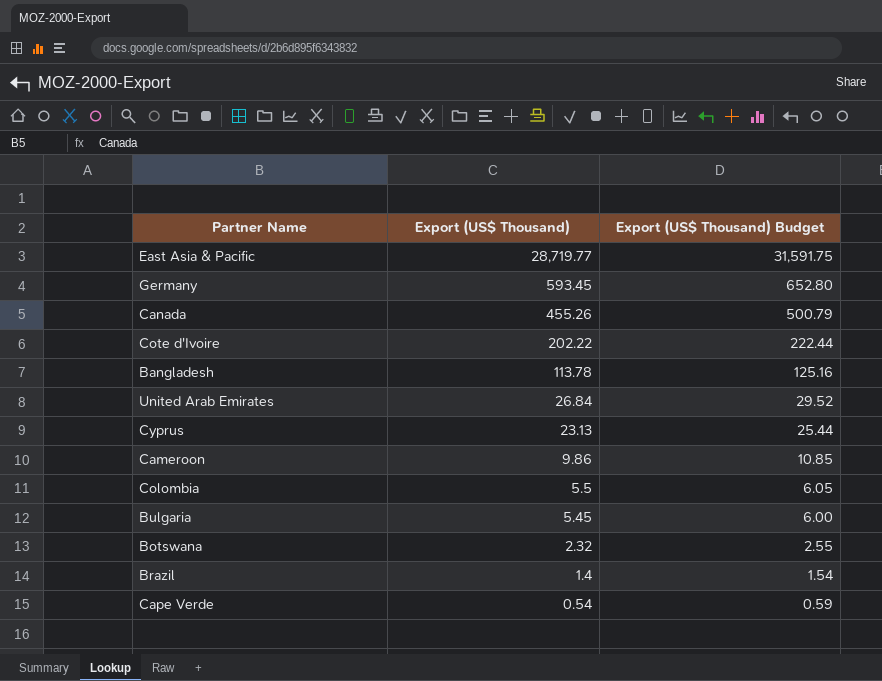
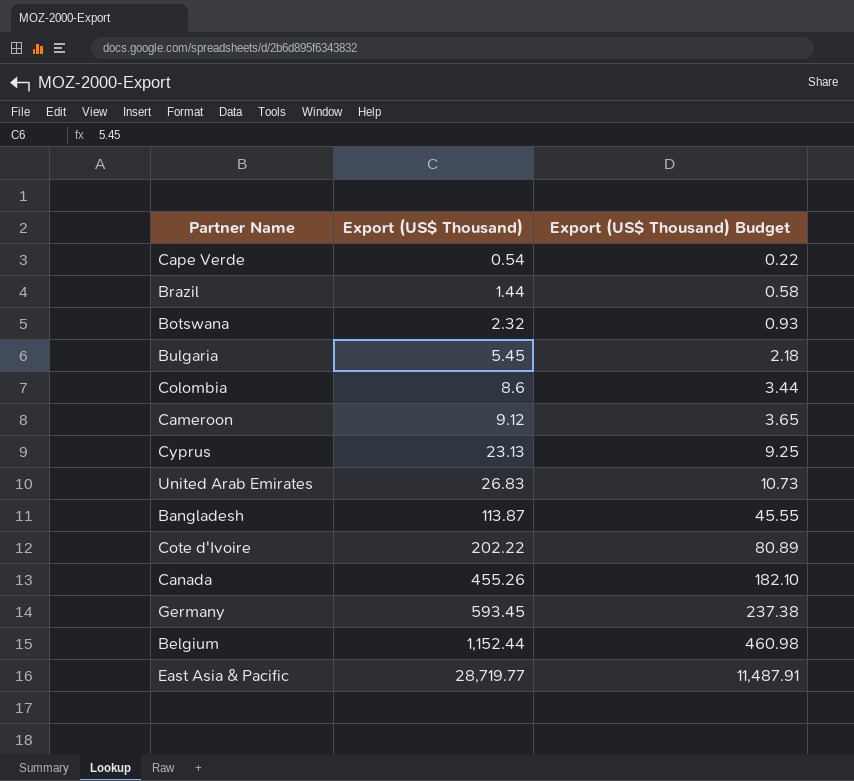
row order: Export (US$ Thousand) descending -> Export (US$ Thousand) ascending
column Export (US$ Thousand) Budget | formula: [Export (US$ Thousand)] * 1.1 -> [Export (US$ Thousand)] * 0.4
Brazil | Export (US$ Thousand): 1.4 -> 1.44
Colombia | Export (US$ Thousand): 5.5 -> 8.6
Cameroon | Export (US$ Thousand): 9.86 -> 9.12
United Arab Emirates | Export (US$ Thousand): 26.84 -> 26.83
Bangladesh | Export (US$ Thousand): 113.78 -> 113.87
row Belgium: none -> 1,152.44 | 460.98

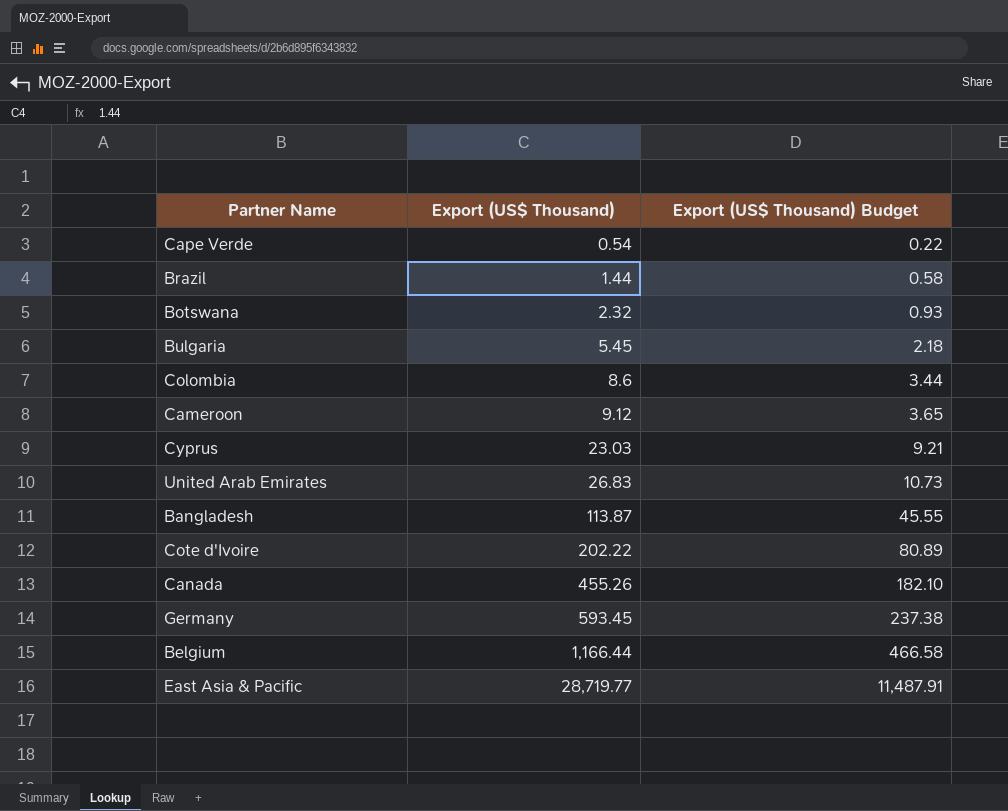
Cyprus | Export (US$ Thousand): 23.13 -> 23.03
Cyprus | Export (US$ Thousand) Budget: 9.25 -> 9.21
Belgium | Export (US$ Thousand): 1,152.44 -> 1,166.44
Belgium | Export (US$ Thousand) Budget: 460.98 -> 466.58

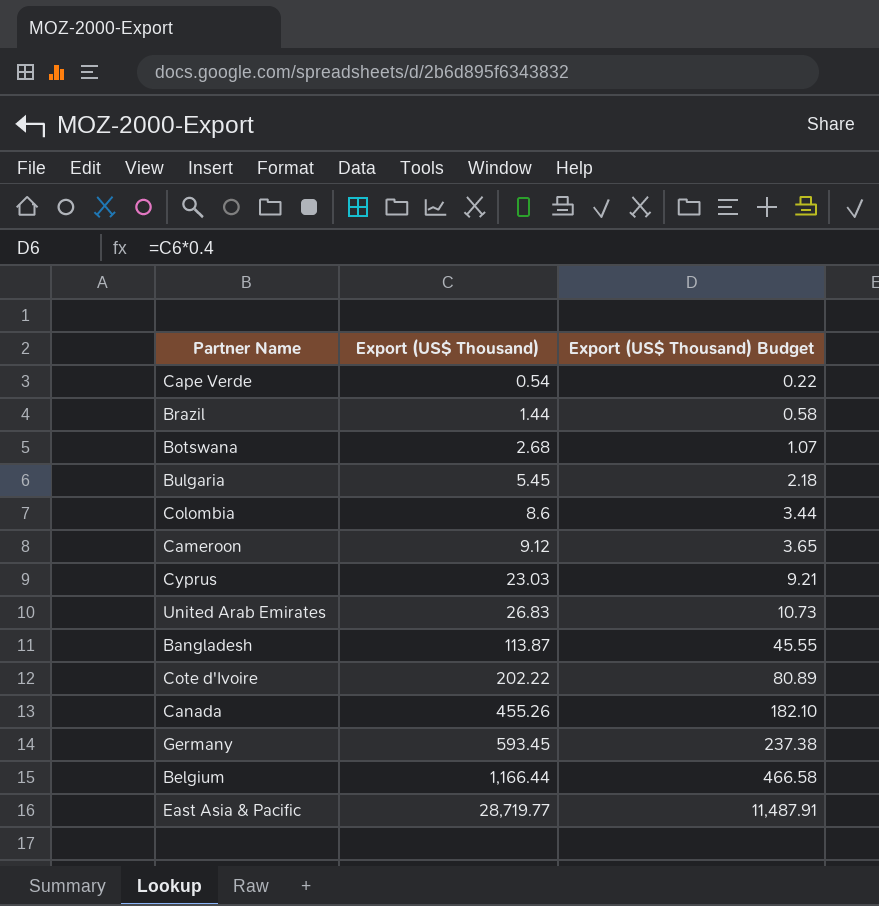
Botswana | Export (US$ Thousand): 2.32 -> 2.68
Botswana | Export (US$ Thousand) Budget: 0.93 -> 1.07

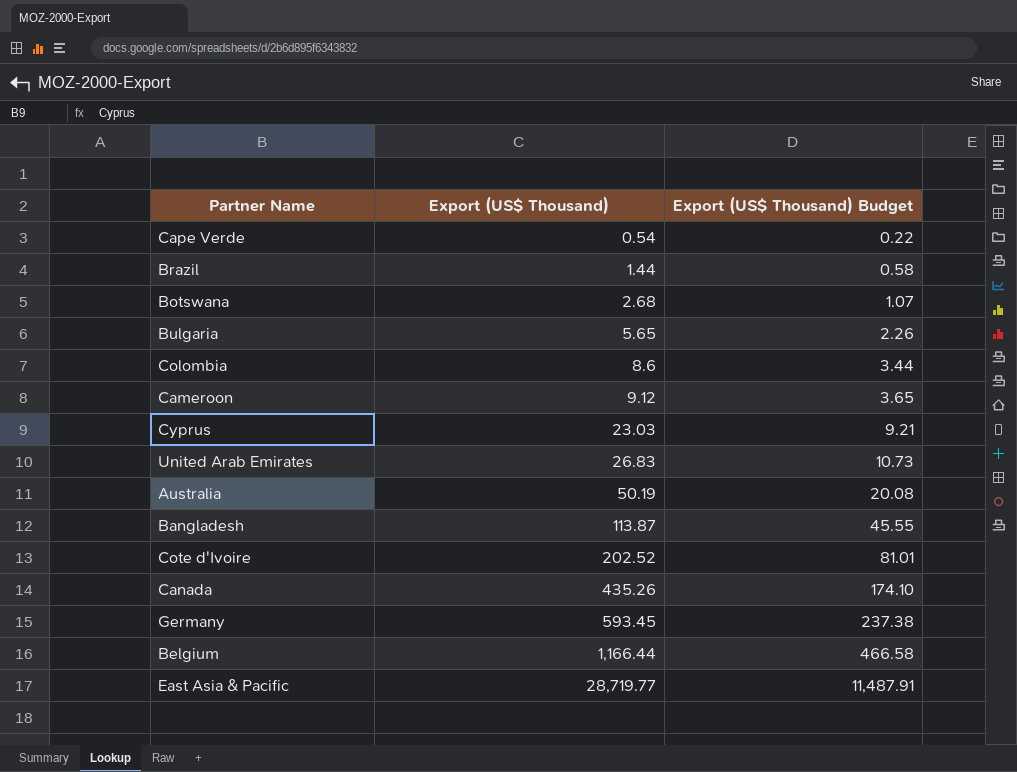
Bulgaria | Export (US$ Thousand): 5.45 -> 5.65
Bulgaria | Export (US$ Thousand) Budget: 2.18 -> 2.26
row Australia: none -> 50.19 | 20.08
Cote d'Ivoire | Export (US$ Thousand): 202.22 -> 202.52
Cote d'Ivoire | Export (US$ Thousand) Budget: 80.89 -> 81.01
Canada | Export (US$ Thousand): 455.26 -> 435.26
Canada | Export (US$ Thousand) Budget: 182.10 -> 174.10

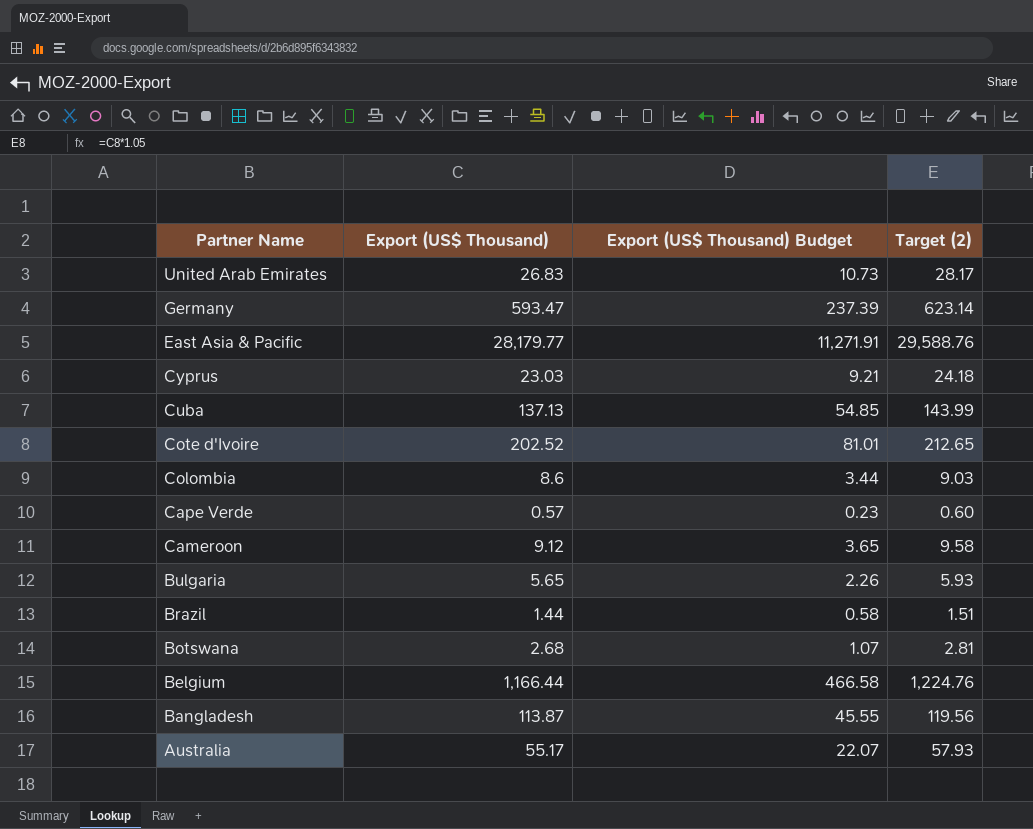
row order: Export (US$ Thousand) ascending -> Partner Name descending
column Target (2) | formula: none -> [Export (US$ Thousand)] * 1.05
row Canada: 435.26 | 174.10 -> none
Germany | Export (US$ Thousand): 593.45 -> 593.47
Germany | Export (US$ Thousand) Budget: 237.38 -> 237.39
East Asia & Pacific | Export (US$ Thousand): 28,719.77 -> 28,179.77
East Asia & Pacific | Export (US$ Thousand) Budget: 11,487.91 -> 11,271.91
row Cuba: none -> 137.13 | 54.85 | 143.99
Cape Verde | Export (US$ Thousand): 0.54 -> 0.57
Cape Verde | Export (US$ Thousand) Budget: 0.22 -> 0.23
Australia | Export (US$ Thousand): 50.19 -> 55.17
Australia | Export (US$ Thousand) Budget: 20.08 -> 22.07

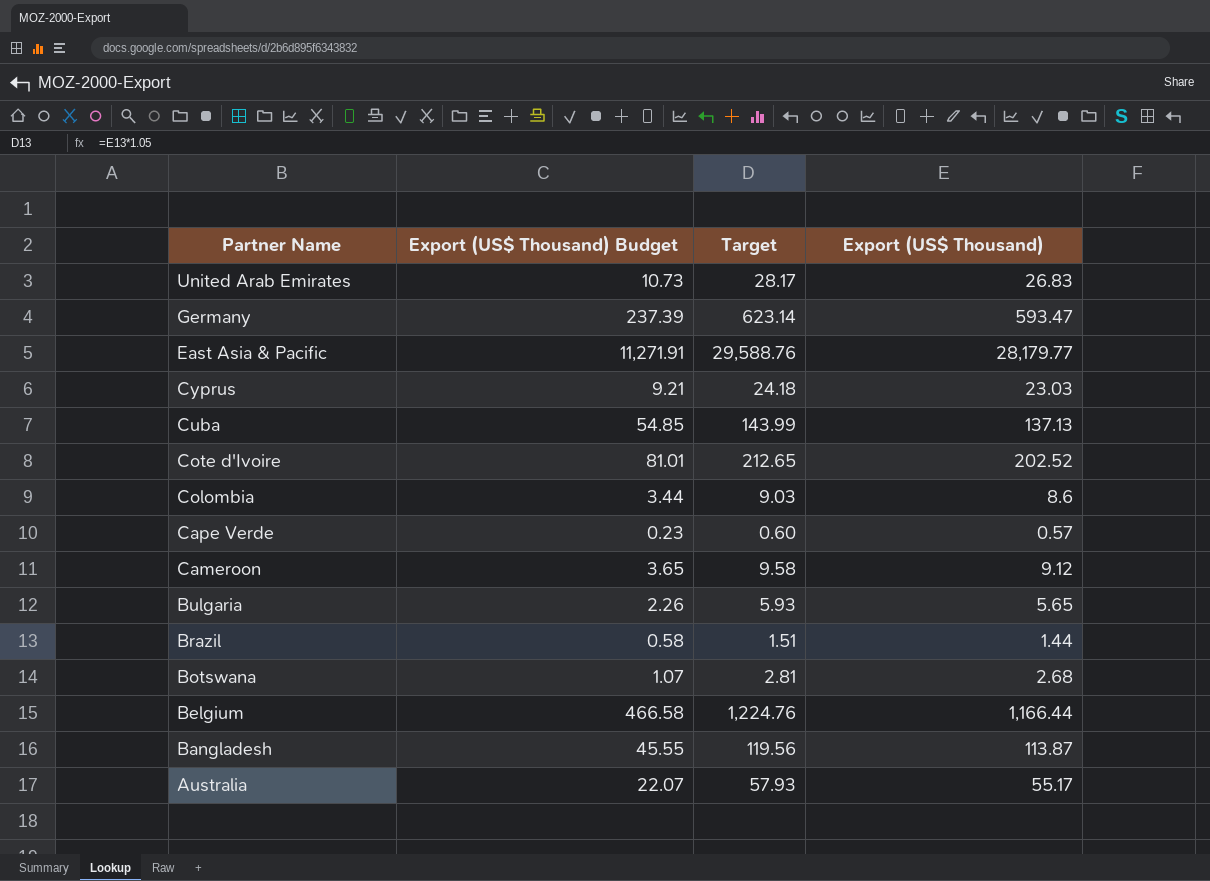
column name: Target (2) -> Target
column Export (US$ Thousand) | position: 2 -> 4

